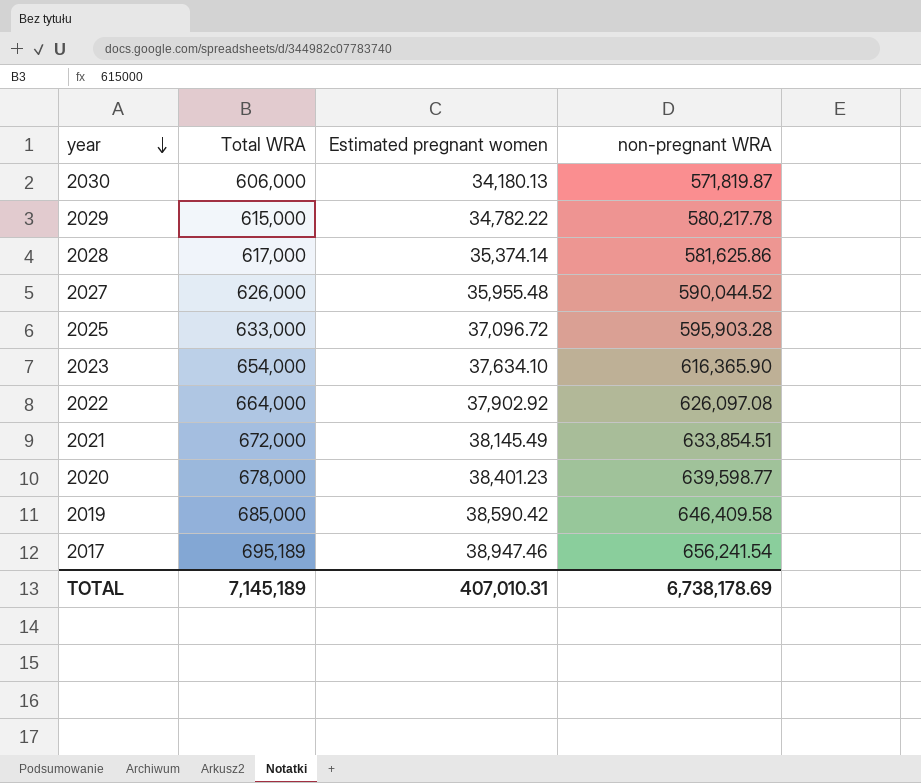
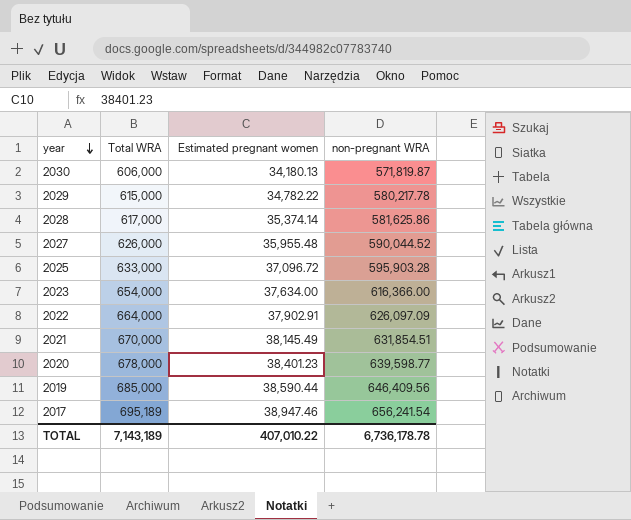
2023 | Estimated pregnant women: 37,634.10 -> 37,634.00
2023 | non-pregnant WRA: 616,365.90 -> 616,366.00
2022 | Estimated pregnant women: 37,902.92 -> 37,902.91
2022 | non-pregnant WRA: 626,097.08 -> 626,097.09
2021 | Total WRA: 672,000 -> 670,000
2021 | non-pregnant WRA: 633,854.51 -> 631,854.51
2019 | Estimated pregnant women: 38,590.42 -> 38,590.44
2019 | non-pregnant WRA: 646,409.58 -> 646,409.56
TOTAL | Total WRA: 7,145,189 -> 7,143,189
TOTAL | Estimated pregnant women: 407,010.31 -> 407,010.22
TOTAL | non-pregnant WRA: 6,738,178.69 -> 6,736,178.78

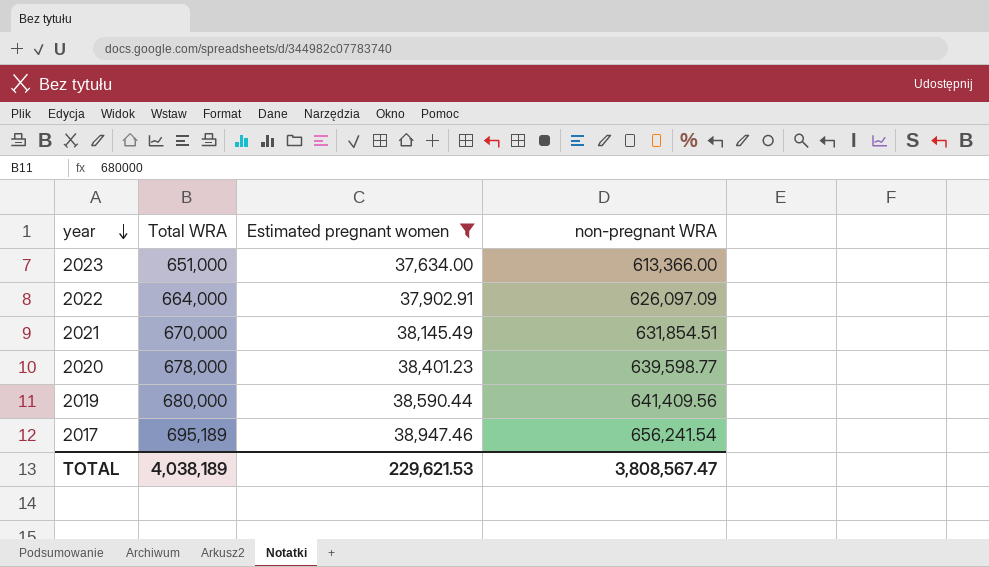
filter: none -> Estimated pregnant women >= 37,634.00
2023 | Total WRA: 654,000 -> 651,000
2023 | non-pregnant WRA: 616,366.00 -> 613,366.00
2019 | Total WRA: 685,000 -> 680,000
2019 | non-pregnant WRA: 646,409.56 -> 641,409.56
TOTAL | Total WRA: 7,143,189 -> 4,038,189
TOTAL | Estimated pregnant women: 407,010.22 -> 229,621.53
TOTAL | non-pregnant WRA: 6,736,178.78 -> 3,808,567.47

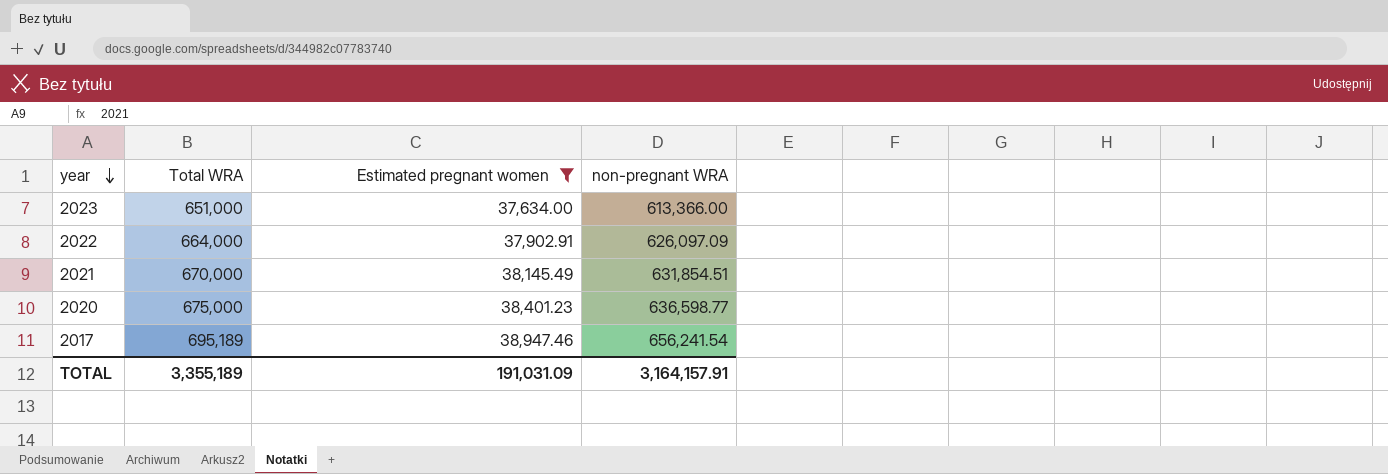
row 2019: 680,000 | 38,590.44 | 641,409.56 -> none
2020 | Total WRA: 678,000 -> 675,000
2020 | non-pregnant WRA: 639,598.77 -> 636,598.77
TOTAL | Total WRA: 4,038,189 -> 3,355,189
TOTAL | Estimated pregnant women: 229,621.53 -> 191,031.09
TOTAL | non-pregnant WRA: 3,808,567.47 -> 3,164,157.91

